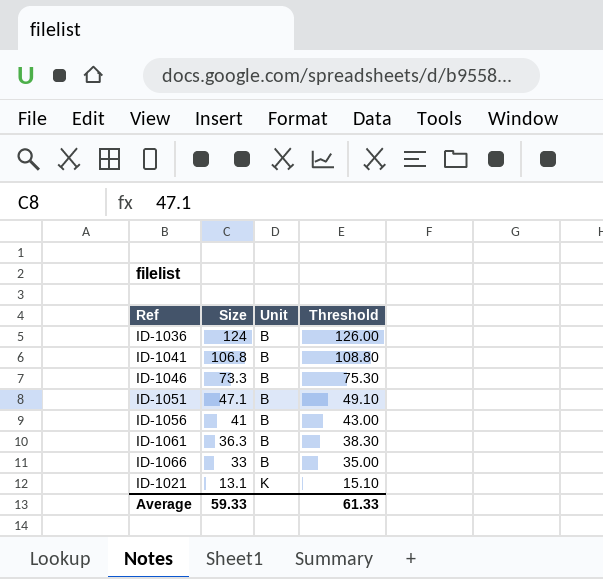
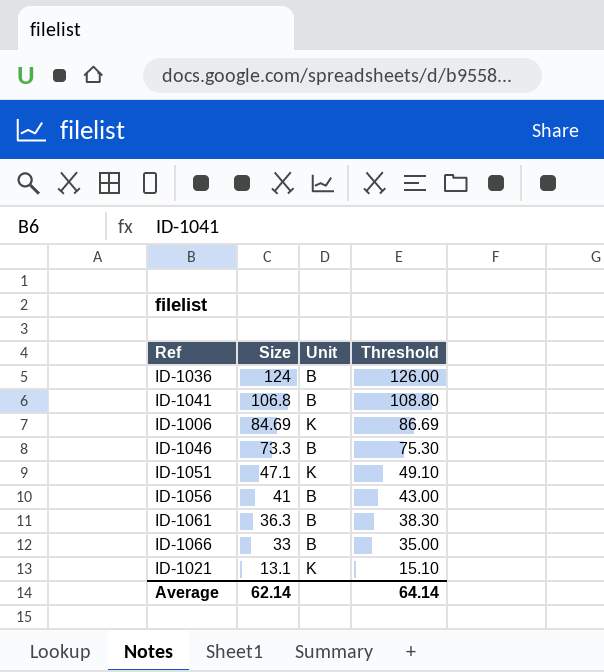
row ID-1006: none -> 84.69 | K | 86.69
ID-1051 | Unit: B -> K
Average | Size: 59.33 -> 62.14
Average | Threshold: 61.33 -> 64.14

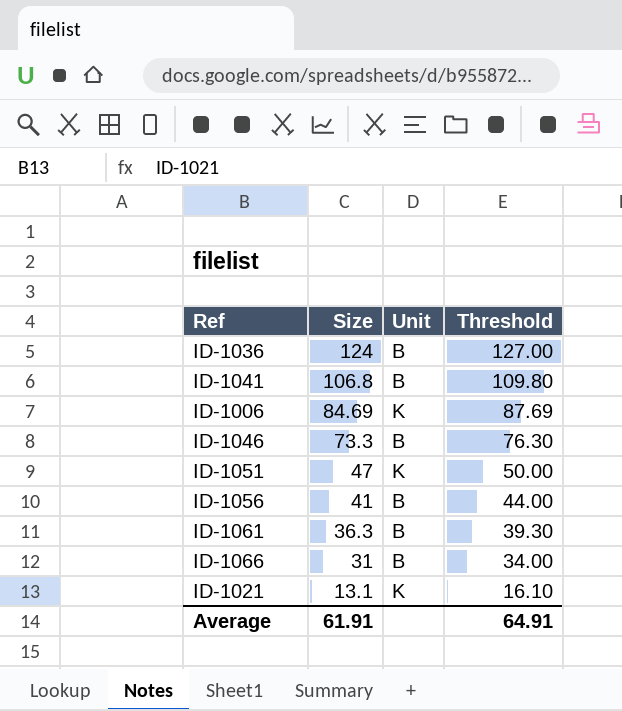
column Threshold | formula: [Size] + 2 -> [Size] + 3
ID-1051 | Size: 47.1 -> 47
ID-1066 | Size: 33 -> 31
Average | Size: 62.14 -> 61.91
Average | Threshold: 64.14 -> 64.91

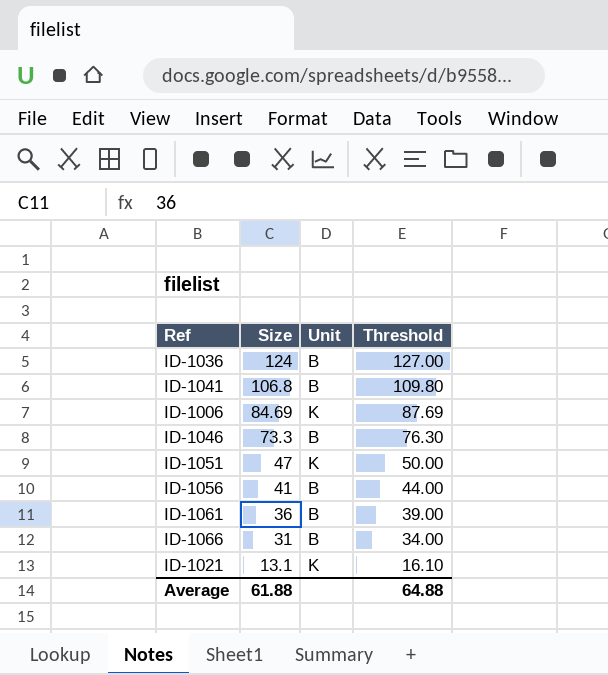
ID-1061 | Size: 36.3 -> 36
ID-1061 | Threshold: 39.30 -> 39.00
Average | Size: 61.91 -> 61.88
Average | Threshold: 64.91 -> 64.88

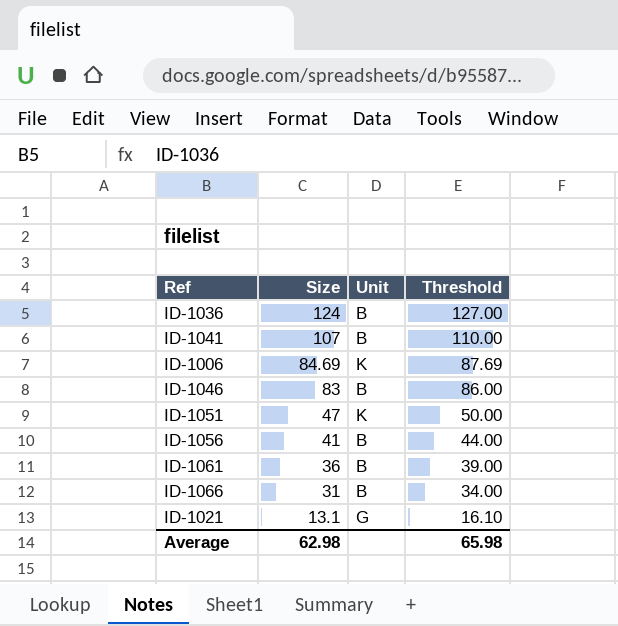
ID-1041 | Size: 106.8 -> 107
ID-1041 | Threshold: 109.80 -> 110.00
ID-1046 | Size: 73.3 -> 83
ID-1046 | Threshold: 76.30 -> 86.00
ID-1021 | Unit: K -> G
Average | Size: 61.88 -> 62.98
Average | Threshold: 64.88 -> 65.98

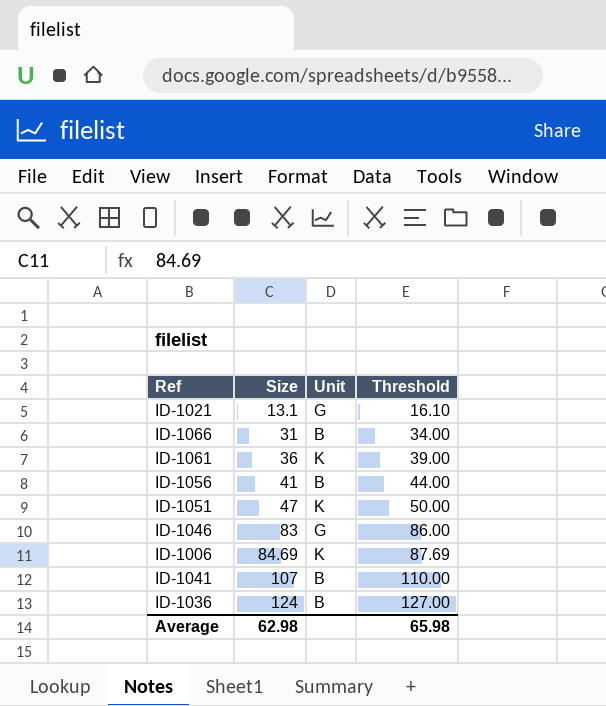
row order: Size descending -> Size ascending
ID-1061 | Unit: B -> K
ID-1046 | Unit: B -> G

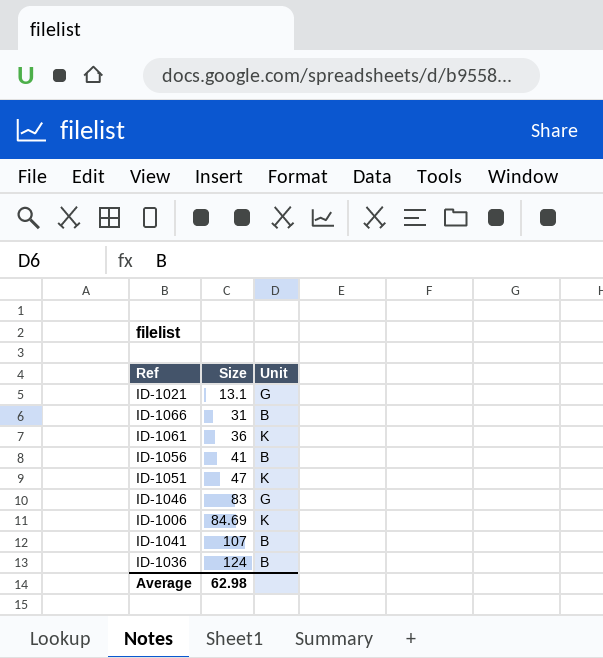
column Threshold | formula: [Size] + 3 -> none

